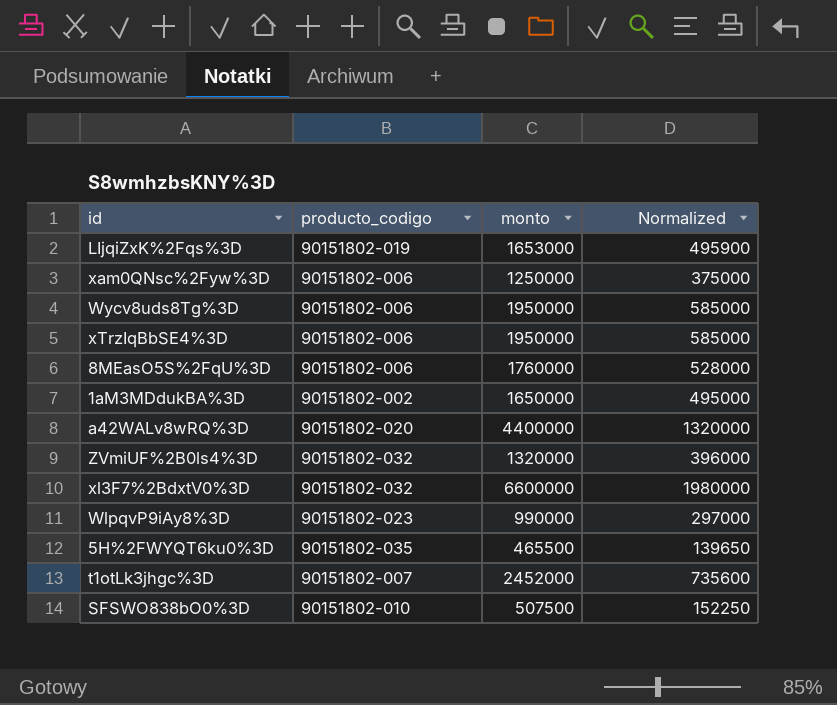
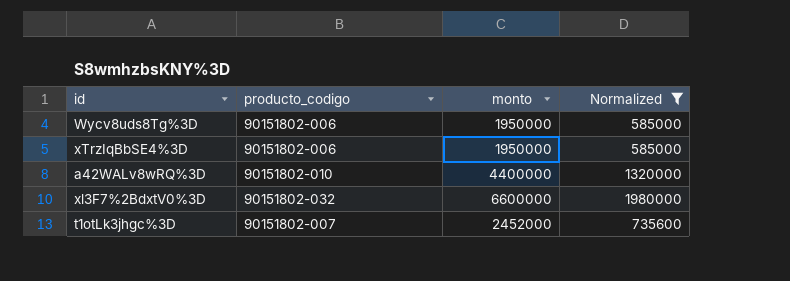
filter: none -> Normalized >= 585000
a42WALv8wRQ%3D | producto_codigo: 90151802-020 -> 90151802-010

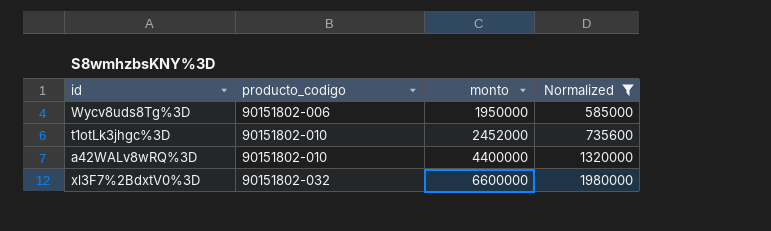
row order: none -> producto_codigo ascending
row xTrzIqBbSE4%3D: 90151802-006 | 1950000 | 585000 -> none
t1otLk3jhgc%3D | producto_codigo: 90151802-007 -> 90151802-010

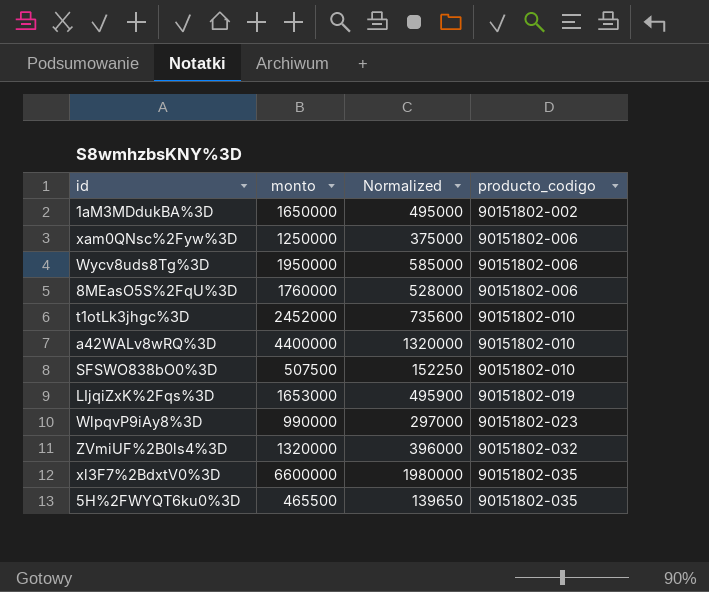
filter: Normalized >= 585000 -> none
column producto_codigo | position: 2 -> 4
xl3F7%2BdxtV0%3D | producto_codigo: 90151802-032 -> 90151802-035

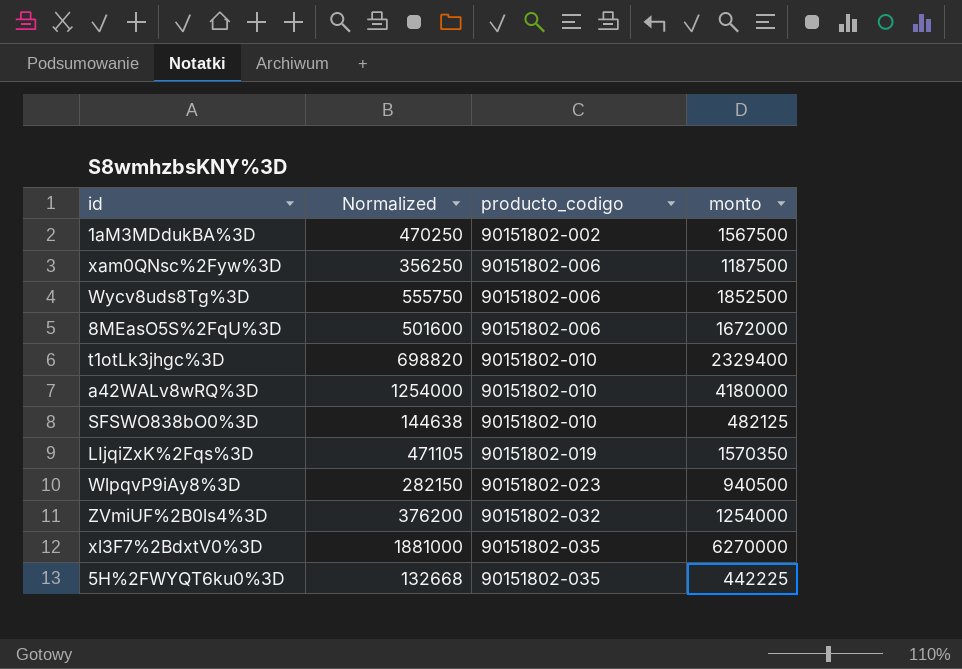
column monto | position: 2 -> 4
1aM3MDdukBA%3D | Normalized: 495000 -> 470250
1aM3MDdukBA%3D | monto: 1650000 -> 1567500
xam0QNsc%2Fyw%3D | Normalized: 375000 -> 356250
xam0QNsc%2Fyw%3D | monto: 1250000 -> 1187500
Wycv8uds8Tg%3D | Normalized: 585000 -> 555750
Wycv8uds8Tg%3D | monto: 1950000 -> 1852500
8MEasO5S%2FqU%3D | Normalized: 528000 -> 501600
8MEasO5S%2FqU%3D | monto: 1760000 -> 1672000
t1otLk3jhgc%3D | Normalized: 735600 -> 698820
t1otLk3jhgc%3D | monto: 2452000 -> 2329400
a42WALv8wRQ%3D | Normalized: 1320000 -> 1254000
a42WALv8wRQ%3D | monto: 4400000 -> 4180000
SFSWO838bO0%3D | Normalized: 152250 -> 144638
SFSWO838bO0%3D | monto: 507500 -> 482125
LIjqiZxK%2Fqs%3D | Normalized: 495900 -> 471105
LIjqiZxK%2Fqs%3D | monto: 1653000 -> 1570350
WlpqvP9iAy8%3D | Normalized: 297000 -> 282150
WlpqvP9iAy8%3D | monto: 990000 -> 940500
ZVmiUF%2B0ls4%3D | Normalized: 396000 -> 376200
ZVmiUF%2B0ls4%3D | monto: 1320000 -> 1254000
xl3F7%2BdxtV0%3D | Normalized: 1980000 -> 1881000
xl3F7%2BdxtV0%3D | monto: 6600000 -> 6270000
5H%2FWYQT6ku0%3D | Normalized: 139650 -> 132668
5H%2FWYQT6ku0%3D | monto: 465500 -> 442225

